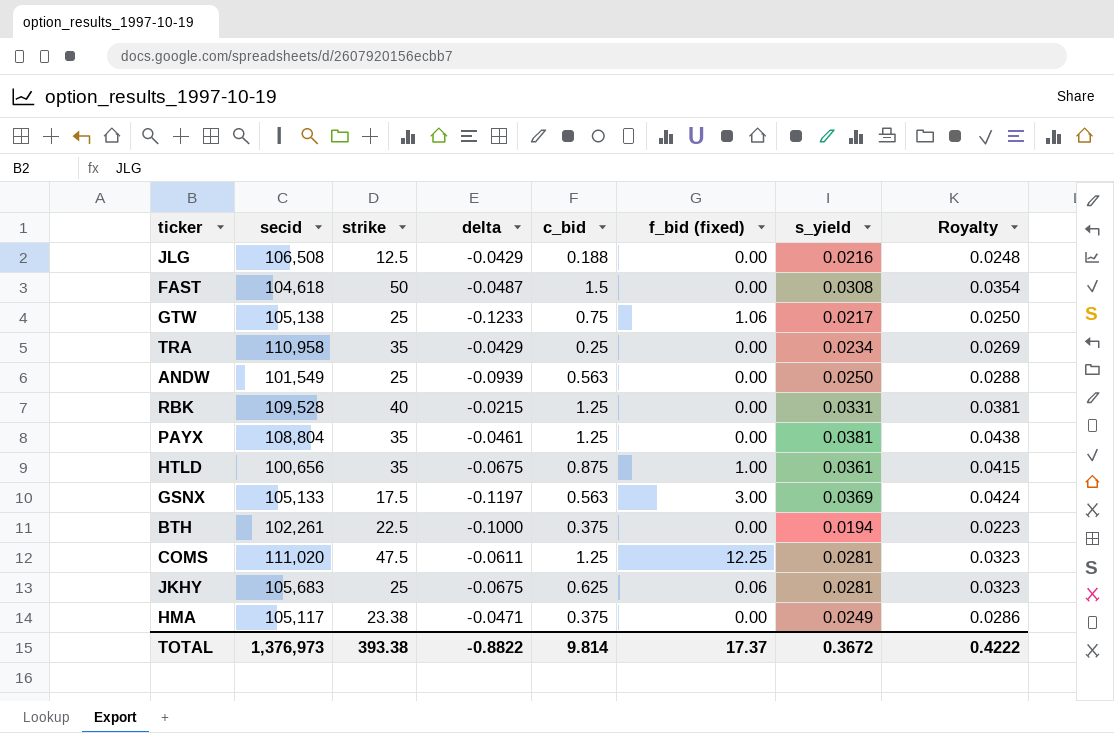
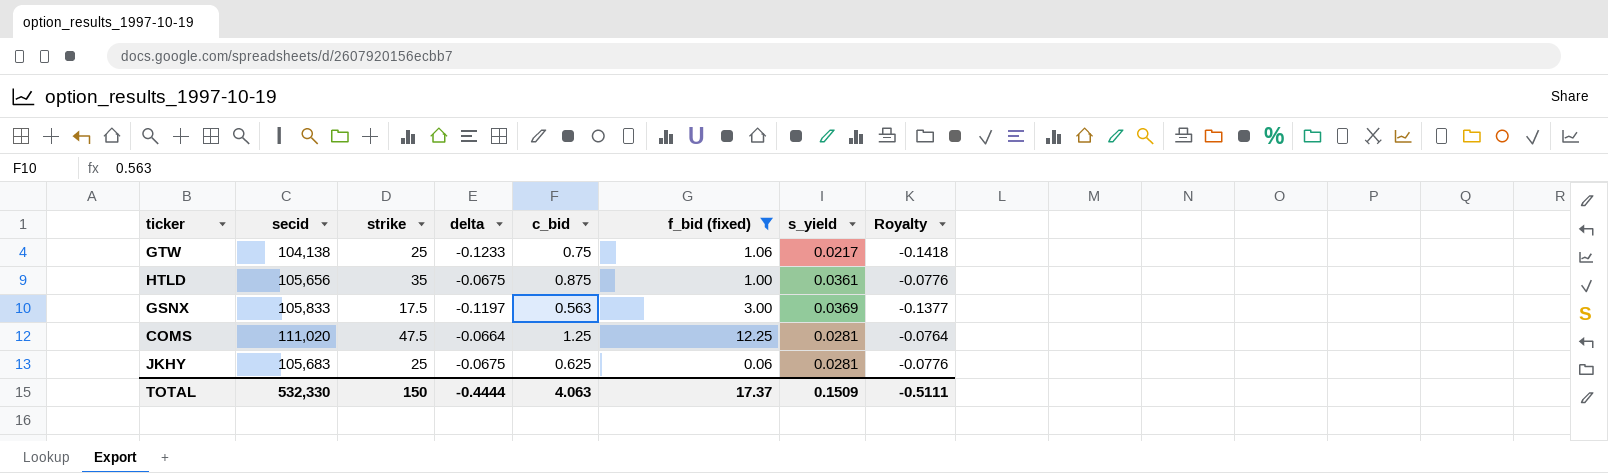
filter: none -> f_bid (fixed) != 0.00
column Royalty | formula: [s_yield] * 1.15 -> [delta] * 1.15
GTW | secid: 105,138 -> 104,138
HTLD | secid: 100,656 -> 105,656
GSNX | secid: 105,133 -> 105,833
COMS | delta: -0.0611 -> -0.0664
TOTAL | secid: 1,376,973 -> 532,330
TOTAL | strike: 393.38 -> 150
TOTAL | delta: -0.8822 -> -0.4444
TOTAL | c_bid: 9.814 -> 4.063
TOTAL | s_yield: 0.3672 -> 0.1509
TOTAL | Royalty: 0.4222 -> -0.5111

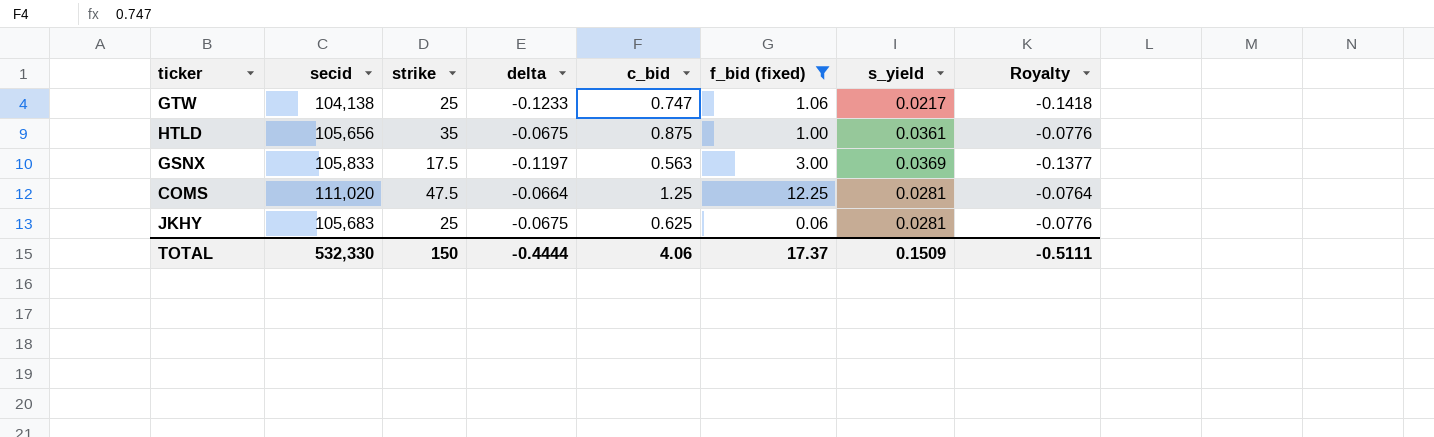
GTW | c_bid: 0.75 -> 0.747
TOTAL | c_bid: 4.063 -> 4.06

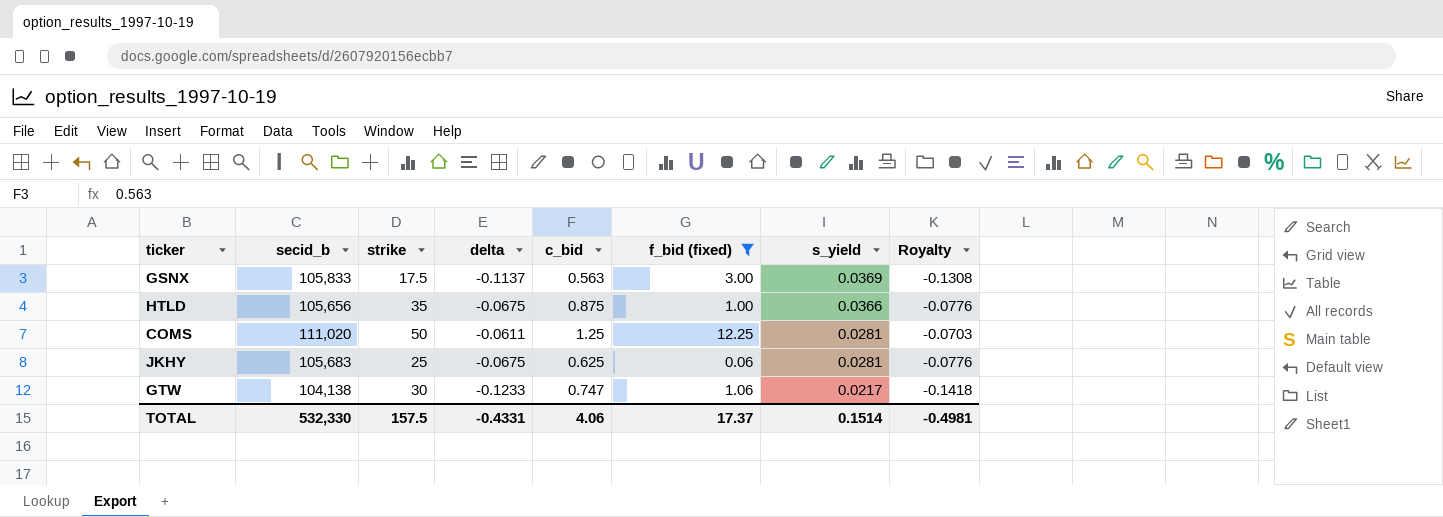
row order: none -> s_yield descending
column name: secid -> secid_b
GSNX | delta: -0.1197 -> -0.1137
GSNX | Royalty: -0.1377 -> -0.1308
HTLD | s_yield: 0.0361 -> 0.0366
COMS | strike: 47.5 -> 50
COMS | delta: -0.0664 -> -0.0611
COMS | Royalty: -0.0764 -> -0.0703
GTW | strike: 25 -> 30
TOTAL | strike: 150 -> 157.5
TOTAL | delta: -0.4444 -> -0.4331
TOTAL | s_yield: 0.1509 -> 0.1514
TOTAL | Royalty: -0.5111 -> -0.4981

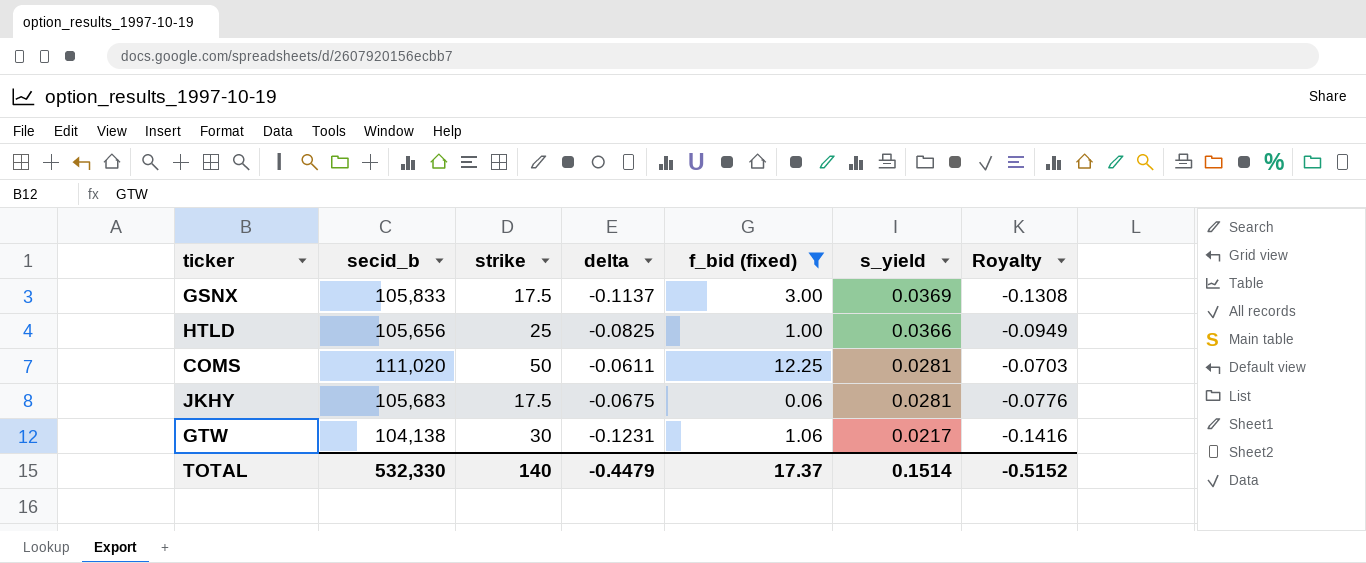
column c_bid | position: 5 -> none
HTLD | strike: 35 -> 25
HTLD | delta: -0.0675 -> -0.0825
HTLD | Royalty: -0.0776 -> -0.0949
JKHY | strike: 25 -> 17.5
GTW | delta: -0.1233 -> -0.1231
GTW | Royalty: -0.1418 -> -0.1416
TOTAL | strike: 157.5 -> 140
TOTAL | delta: -0.4331 -> -0.4479
TOTAL | Royalty: -0.4981 -> -0.5152

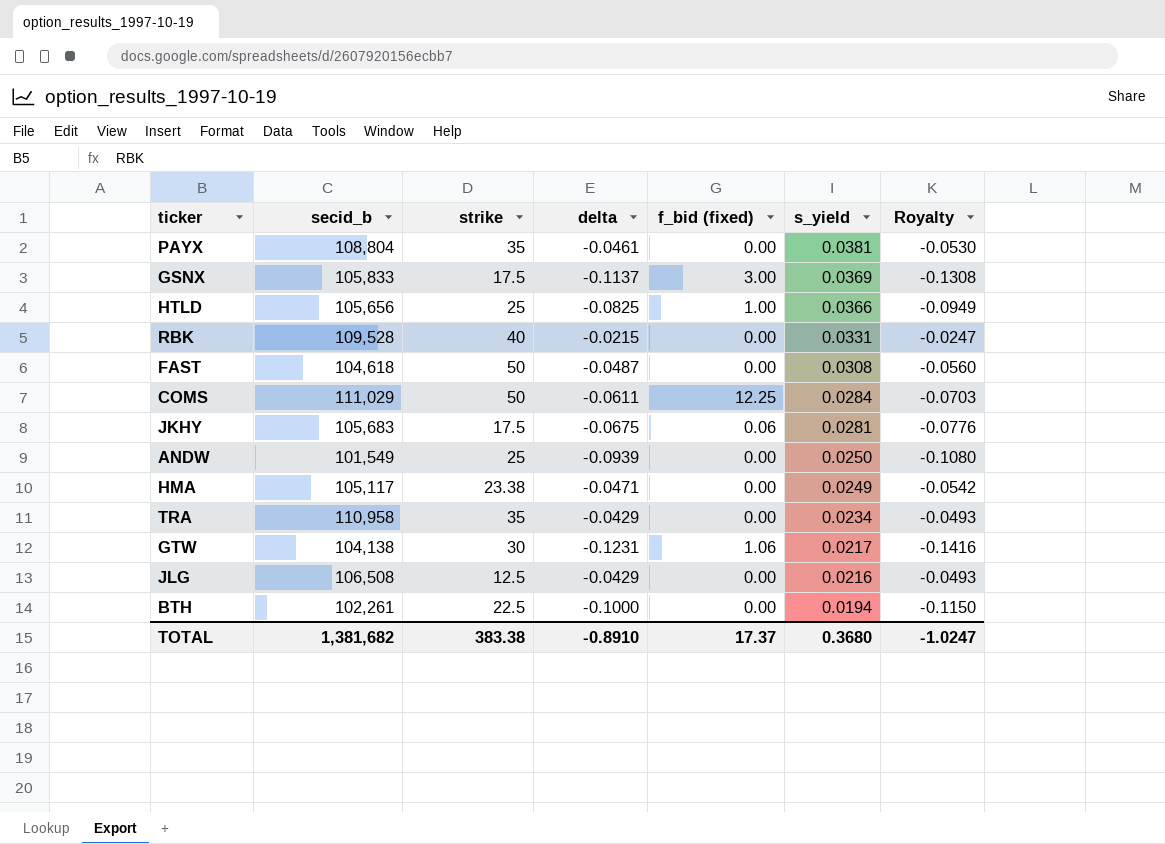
filter: f_bid (fixed) != 0.00 -> none
COMS | secid_b: 111,020 -> 111,029
COMS | s_yield: 0.0281 -> 0.0284
TOTAL | secid_b: 532,330 -> 1,381,682
TOTAL | strike: 140 -> 383.38
TOTAL | delta: -0.4479 -> -0.8910
TOTAL | s_yield: 0.1514 -> 0.3680
TOTAL | Royalty: -0.5152 -> -1.0247

